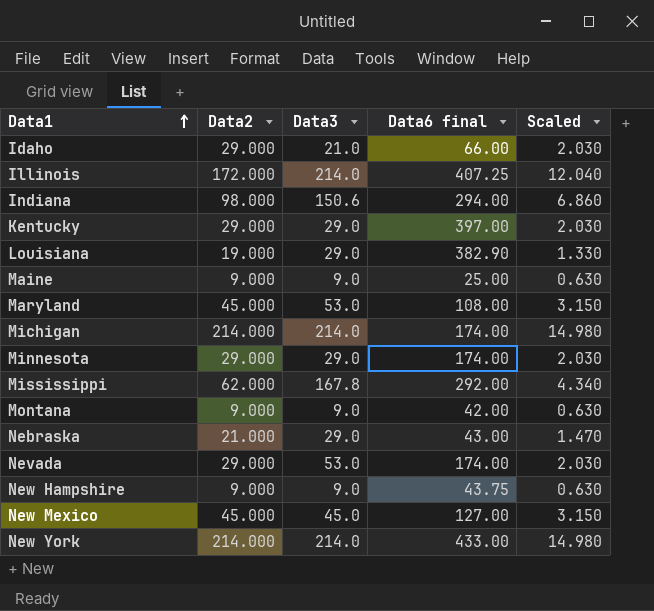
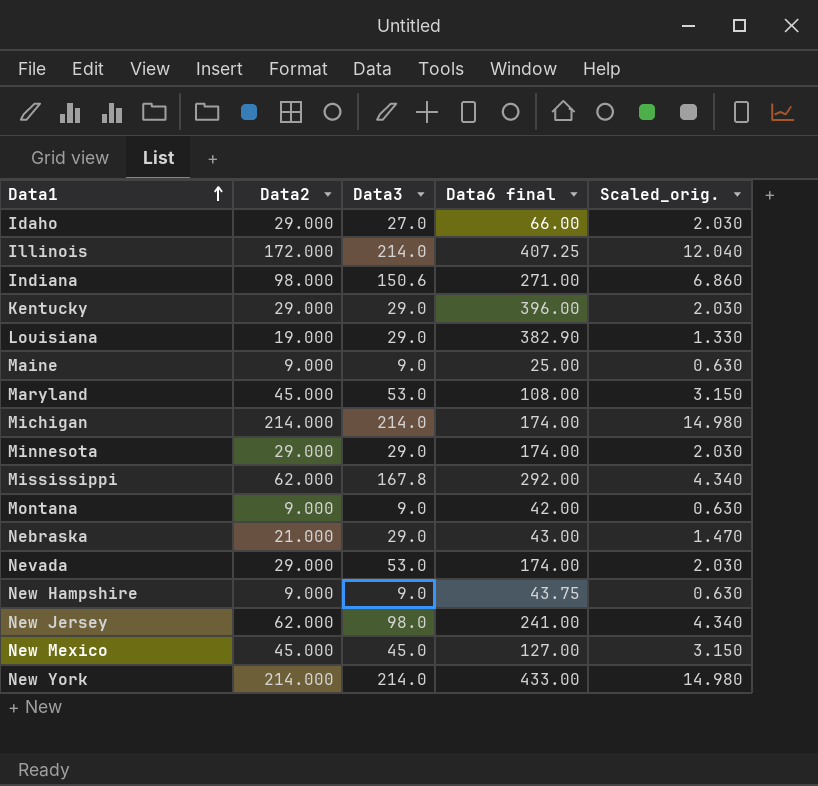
column name: Scaled -> Scaled_orig.
Idaho | Data3: 21.0 -> 27.0
Indiana | Data6 final: 294.00 -> 271.00
Kentucky | Data6 final: 397.00 -> 396.00
row New Jersey: none -> 62.000 | 98.0 | 241.00 | 4.340

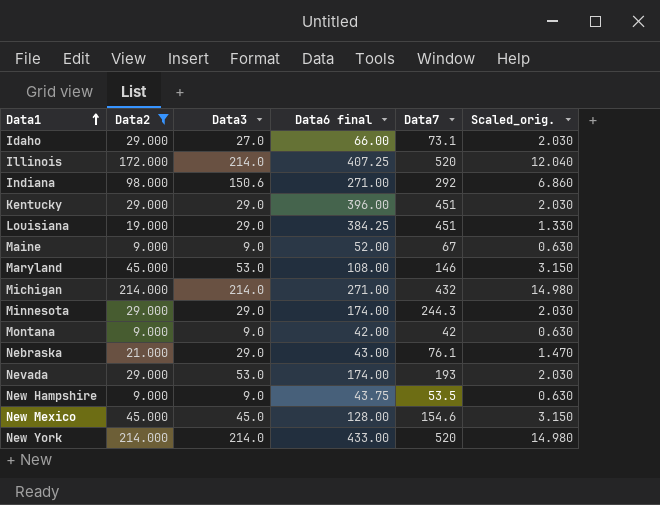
filter: none -> Data2 != 62.000
column Data7 | position: none -> 5
Louisiana | Data6 final: 382.90 -> 384.25
Maine | Data6 final: 25.00 -> 52.00
Michigan | Data6 final: 174.00 -> 271.00
New Mexico | Data6 final: 127.00 -> 128.00

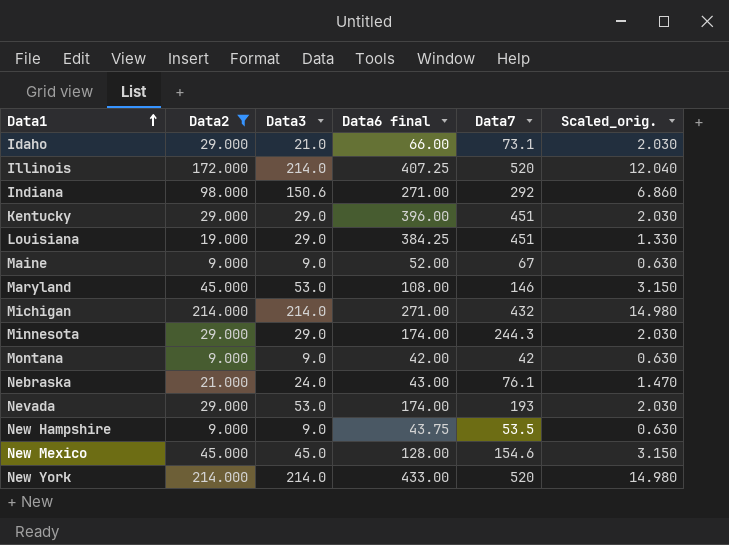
Idaho | Data3: 27.0 -> 21.0
Nebraska | Data3: 29.0 -> 24.0

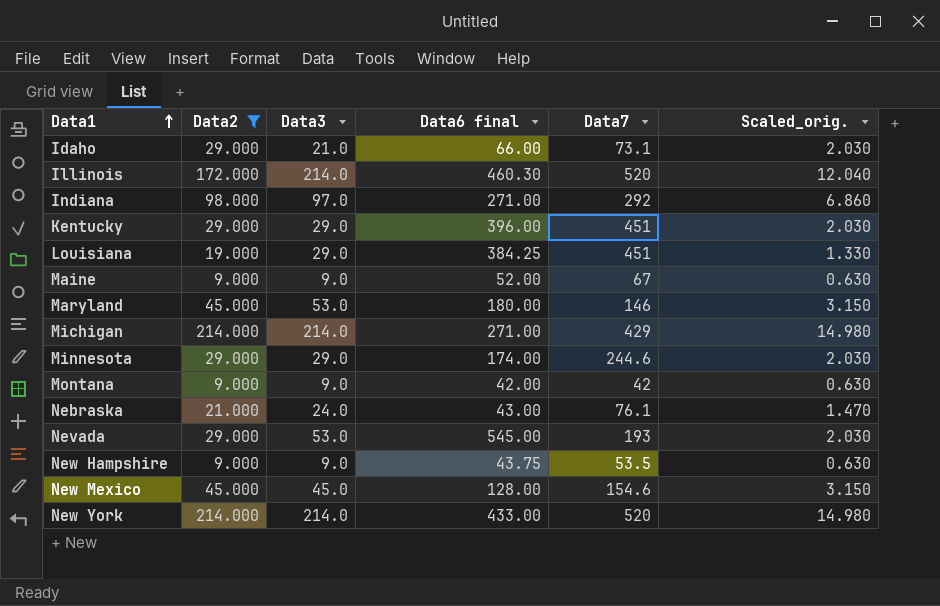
Illinois | Data6 final: 407.25 -> 460.30
Indiana | Data3: 150.6 -> 97.0
Maryland | Data6 final: 108.00 -> 180.00
Michigan | Data7: 432 -> 429
Minnesota | Data7: 244.3 -> 244.6
Nevada | Data6 final: 174.00 -> 545.00

